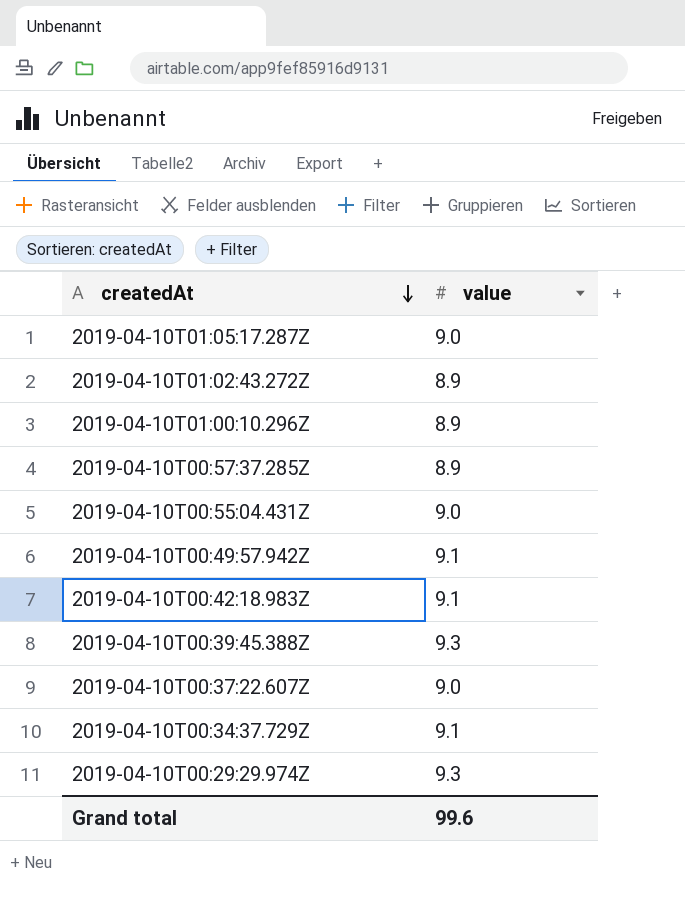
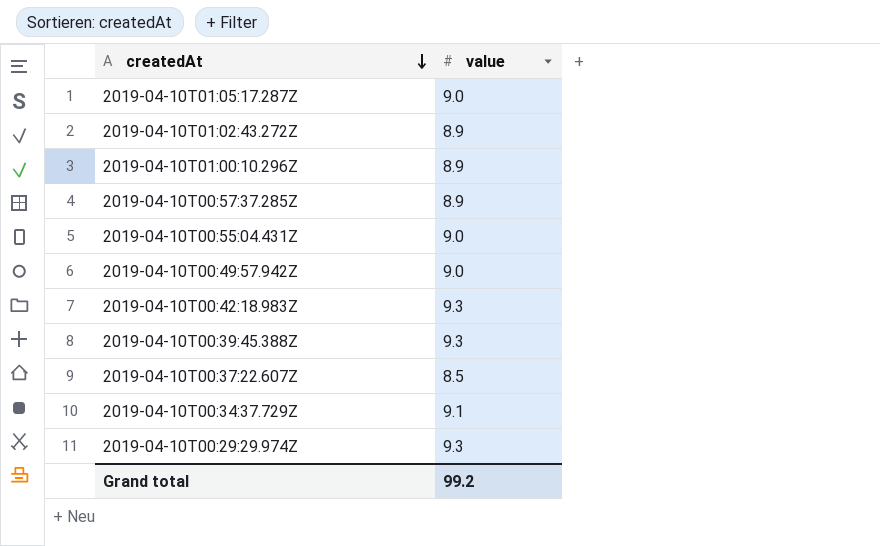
2019-04-10T00:49:57.942Z | value: 9.1 -> 9.0
2019-04-10T00:42:18.983Z | value: 9.1 -> 9.3
2019-04-10T00:37:22.607Z | value: 9.0 -> 8.5
Grand total | value: 99.6 -> 99.2

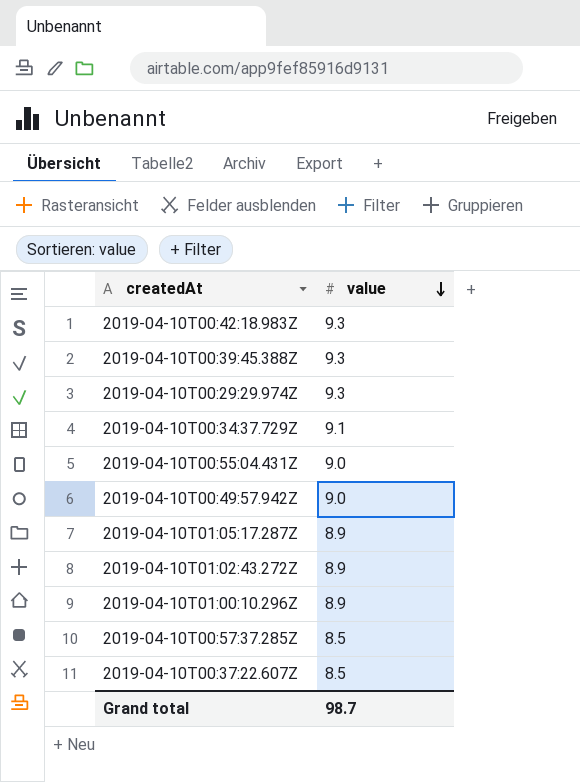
row order: createdAt descending -> value descending
2019-04-10T01:05:17.287Z | value: 9.0 -> 8.9
2019-04-10T00:57:37.285Z | value: 8.9 -> 8.5
Grand total | value: 99.2 -> 98.7

